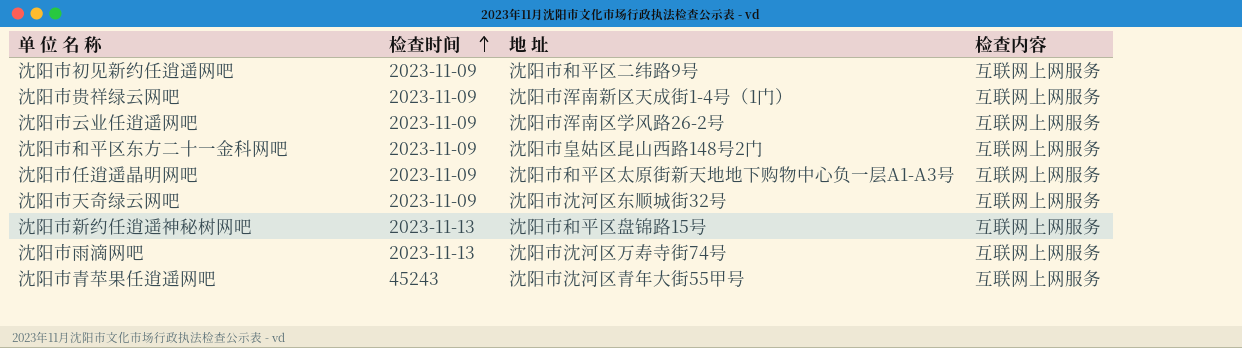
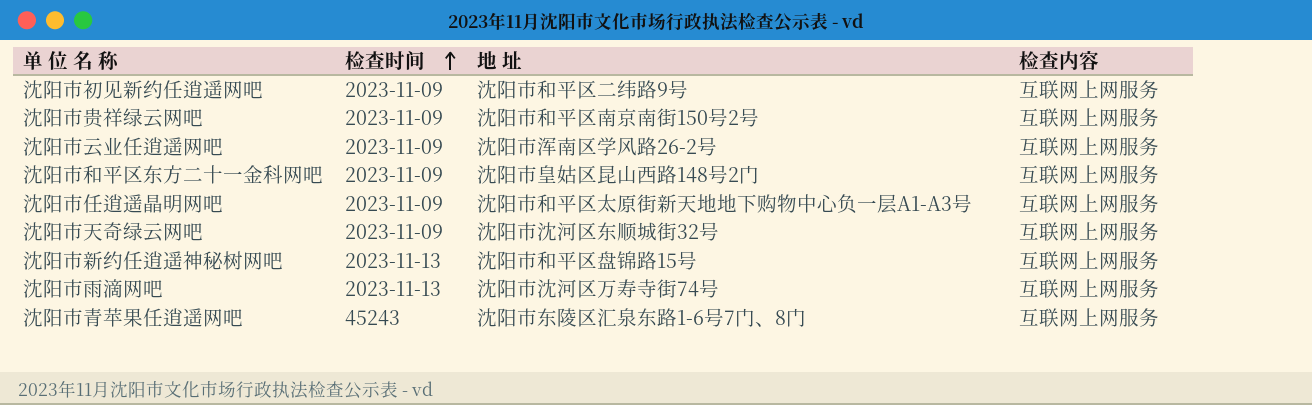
沈阳市贵祥绿云网吧 | 地 址: 沈阳市浑南新区天成街1-4号（1门） -> 沈阳市和平区南京南街150号2号
沈阳市青苹果任逍遥网吧 | 地 址: 沈阳市沈河区青年大街55甲号 -> 沈阳市东陵区汇泉东路1-6号7门、8门

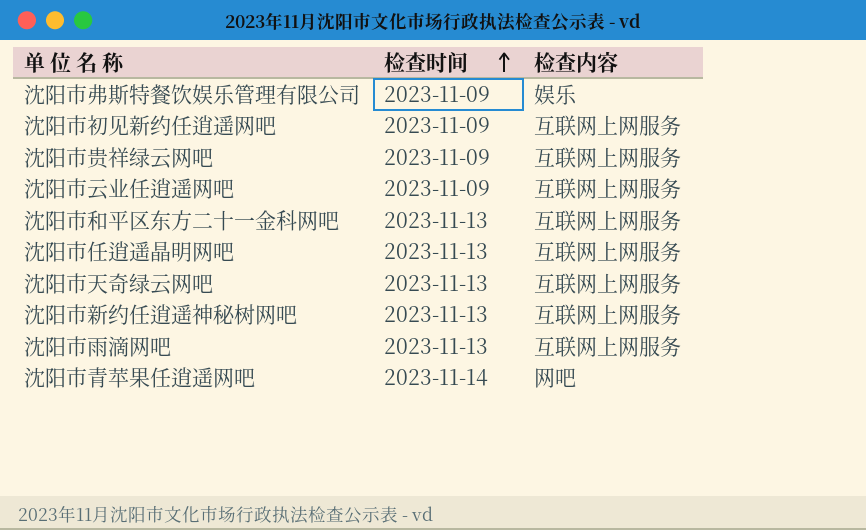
column 地 址 | position: 3 -> none
row 沈阳市弗斯特餐饮娱乐管理有限公司: none -> 2023-11-09 | 娱乐
沈阳市和平区东方二十一金科网吧 | 检查时间: 2023-11-09 -> 2023-11-13
沈阳市任逍遥晶明网吧 | 检查时间: 2023-11-09 -> 2023-11-13
沈阳市天奇绿云网吧 | 检查时间: 2023-11-09 -> 2023-11-13
沈阳市青苹果任逍遥网吧 | 检查时间: 45243 -> 2023-11-14
沈阳市青苹果任逍遥网吧 | 检查内容: 互联网上网服务 -> 网吧

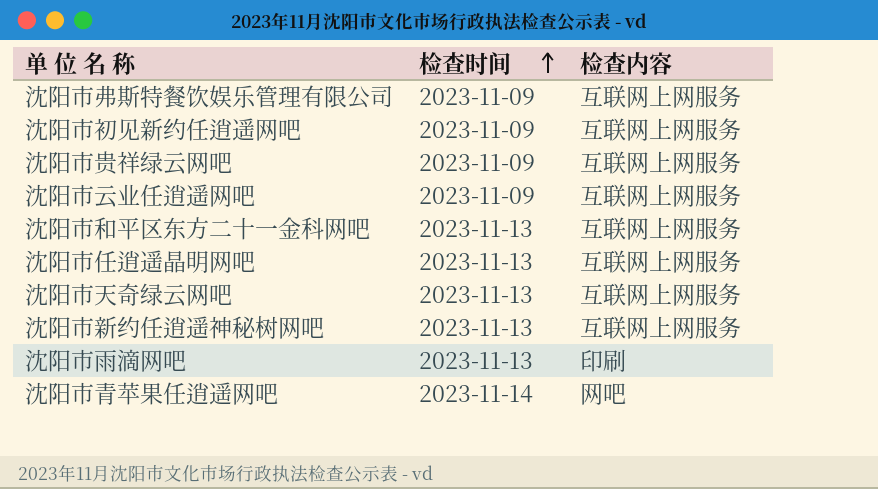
沈阳市弗斯特餐饮娱乐管理有限公司 | 检查内容: 娱乐 -> 互联网上网服务
沈阳市雨滴网吧 | 检查内容: 互联网上网服务 -> 印刷

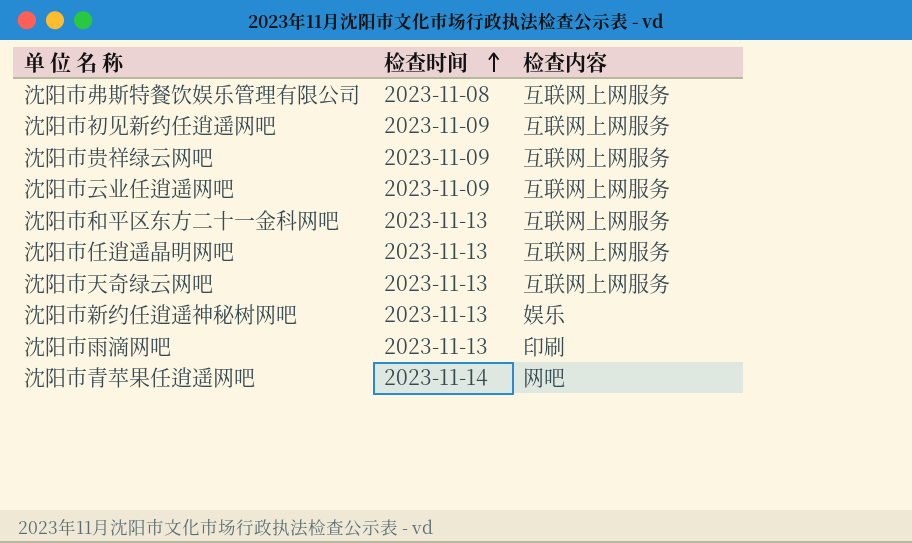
沈阳市弗斯特餐饮娱乐管理有限公司 | 检查时间: 2023-11-09 -> 2023-11-08
沈阳市新约任逍遥神秘树网吧 | 检查内容: 互联网上网服务 -> 娱乐

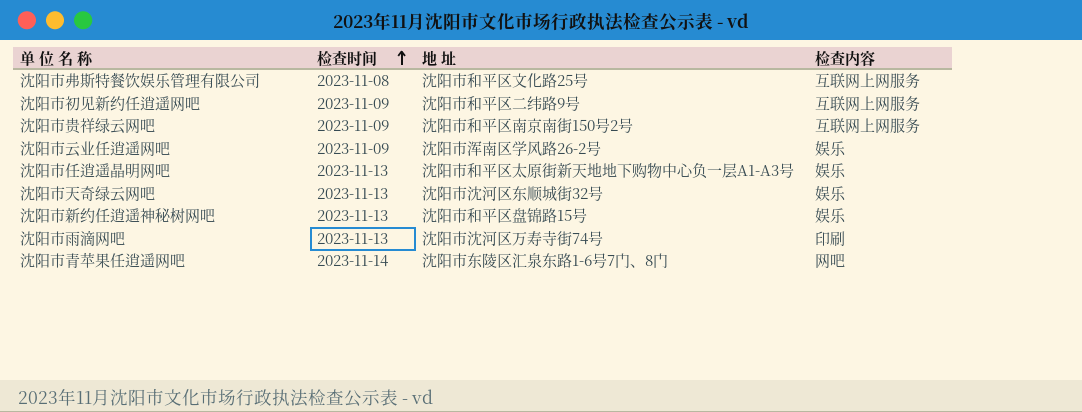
column 地 址 | position: none -> 3
row 沈阳市和平区东方二十一金科网吧: 2023-11-13 | 互联网上网服务 -> none
沈阳市云业任逍遥网吧 | 检查内容: 互联网上网服务 -> 娱乐
沈阳市任逍遥晶明网吧 | 检查内容: 互联网上网服务 -> 娱乐
沈阳市天奇绿云网吧 | 检查内容: 互联网上网服务 -> 娱乐

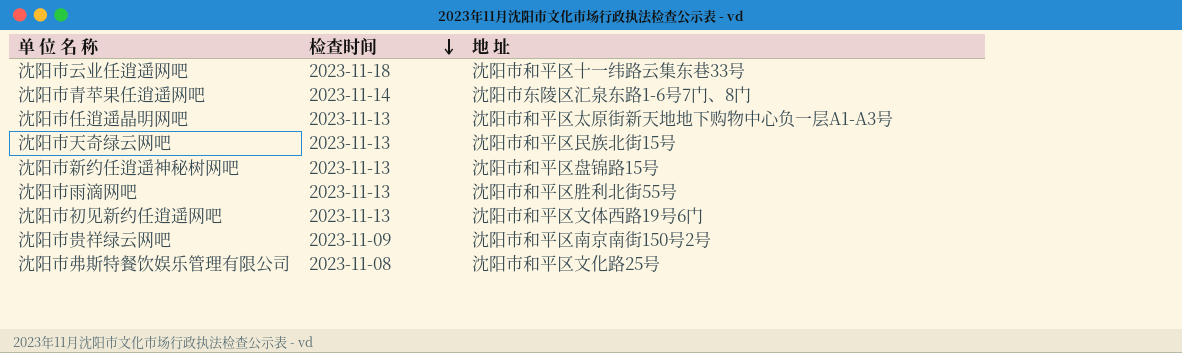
row order: 检查时间 ascending -> 检查时间 descending
column 检查内容 | position: 4 -> none
沈阳市云业任逍遥网吧 | 检查时间: 2023-11-09 -> 2023-11-18
沈阳市云业任逍遥网吧 | 地 址: 沈阳市浑南区学风路26-2号 -> 沈阳市和平区十一纬路云集东巷33号
沈阳市天奇绿云网吧 | 地 址: 沈阳市沈河区东顺城街32号 -> 沈阳市和平区民族北街15号
沈阳市雨滴网吧 | 地 址: 沈阳市沈河区万寿寺街74号 -> 沈阳市和平区胜利北街55号
沈阳市初见新约任逍遥网吧 | 检查时间: 2023-11-09 -> 2023-11-13
沈阳市初见新约任逍遥网吧 | 地 址: 沈阳市和平区二纬路9号 -> 沈阳市和平区文体西路19号6门

